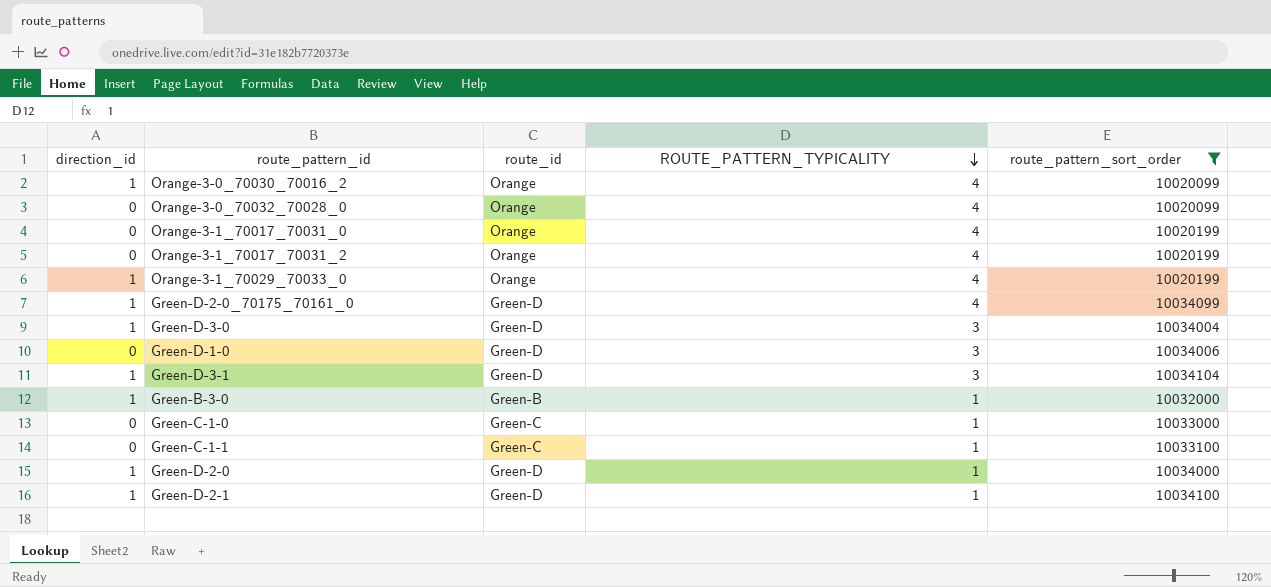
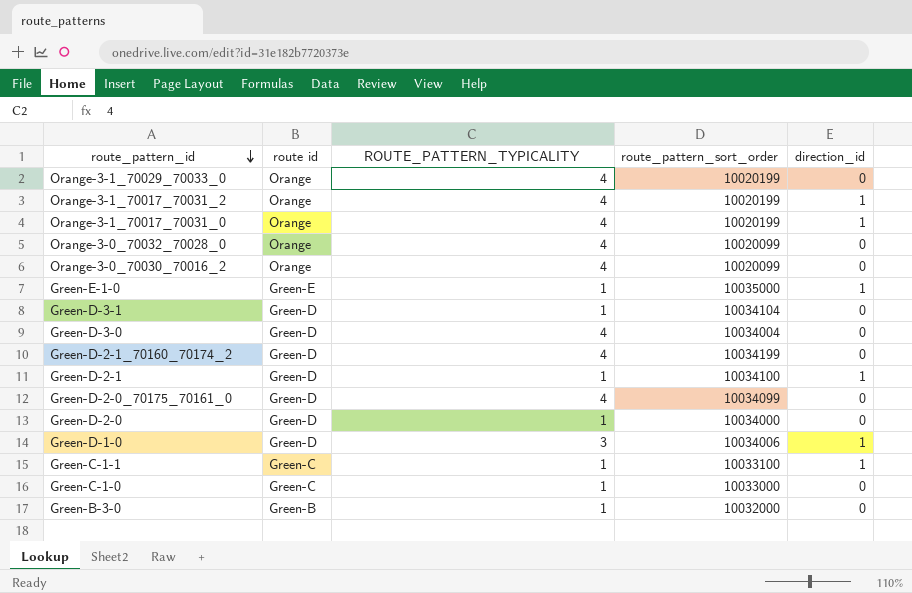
filter: route_pattern_sort_order <= 10034104 -> none
row order: ROUTE_PATTERN_TYPICALITY descending -> route_pattern_id descending
column name: route_id -> route id
column direction_id | position: 1 -> 5
Orange-3-1_70029_70033_0 | direction_id: 1 -> 0
Orange-3-1_70017_70031_2 | direction_id: 0 -> 1
Orange-3-1_70017_70031_0 | direction_id: 0 -> 1
Orange-3-0_70030_70016_2 | direction_id: 1 -> 0
Green-D-3-1 | ROUTE_PATTERN_TYPICALITY: 3 -> 1
Green-D-3-1 | direction_id: 1 -> 0
Green-D-3-0 | ROUTE_PATTERN_TYPICALITY: 3 -> 4
Green-D-3-0 | direction_id: 1 -> 0
Green-D-2-0_70175_70161_0 | direction_id: 1 -> 0
Green-D-2-0 | direction_id: 1 -> 0
Green-D-1-0 | direction_id: 0 -> 1
Green-C-1-1 | direction_id: 0 -> 1
Green-B-3-0 | direction_id: 1 -> 0

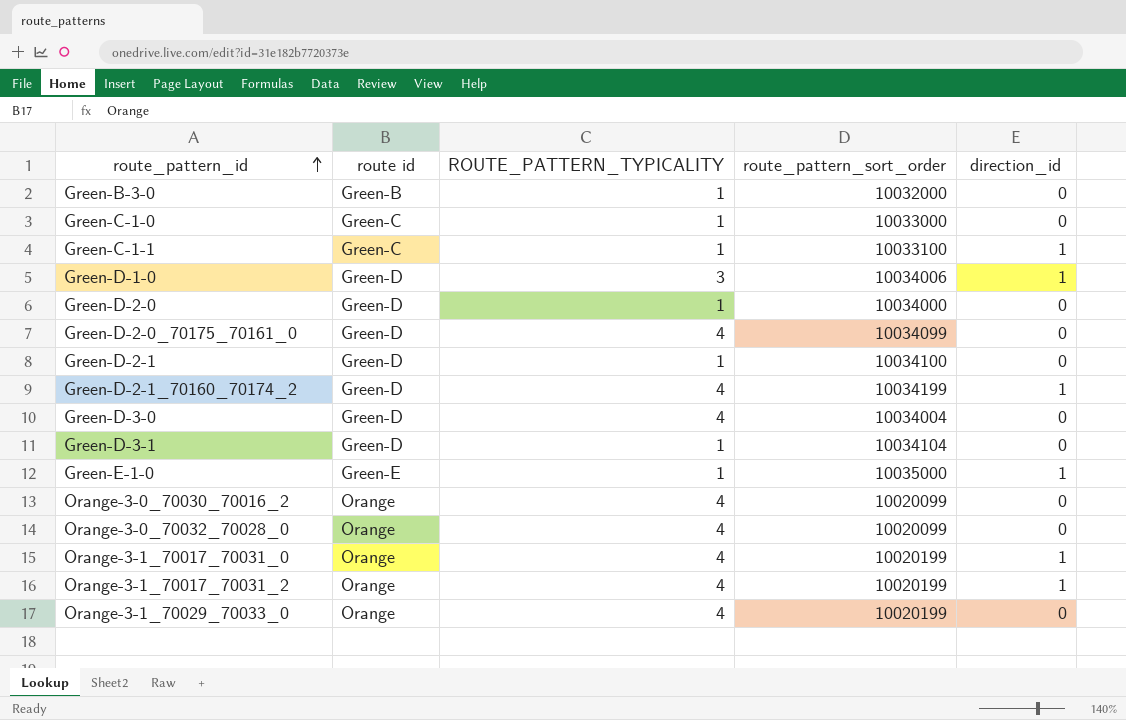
row order: route_pattern_id descending -> route_pattern_id ascending
Green-D-2-1 | direction_id: 1 -> 0
Green-D-2-1_70160_70174_2 | direction_id: 0 -> 1

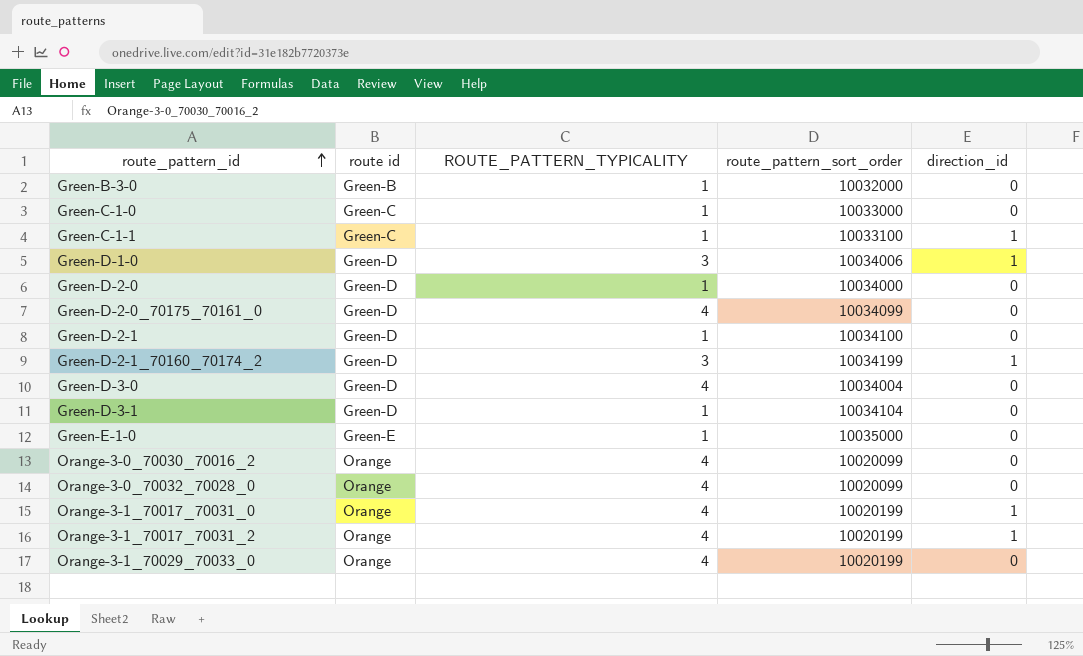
Green-D-2-1_70160_70174_2 | ROUTE_PATTERN_TYPICALITY: 4 -> 3
Green-E-1-0 | direction_id: 1 -> 0

